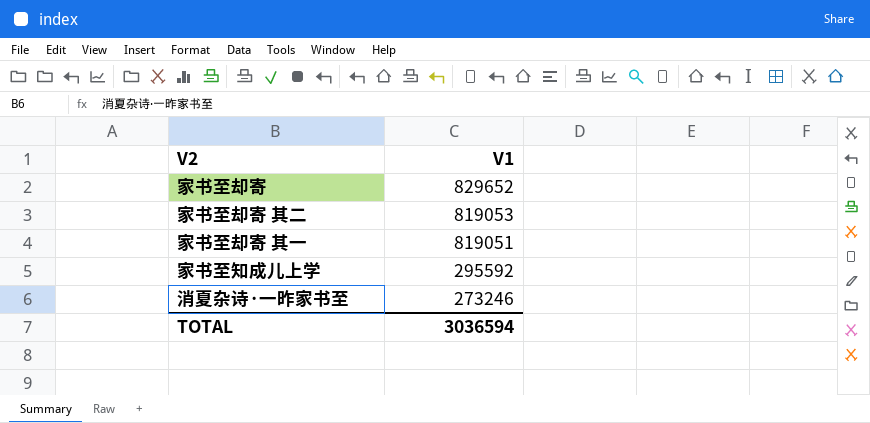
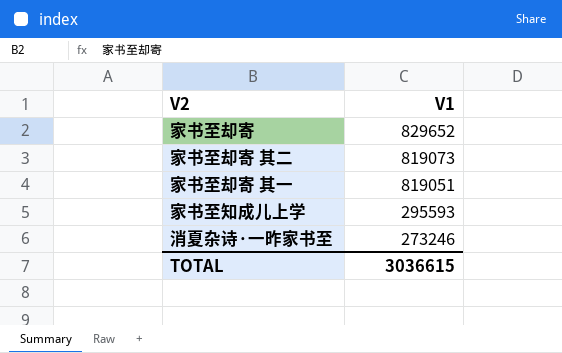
家书至却寄 其二 | V1: 819053 -> 819073
家书至知成儿上学 | V1: 295592 -> 295593
TOTAL | V1: 3036594 -> 3036615

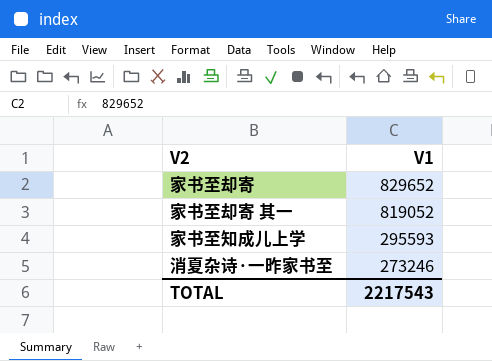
row 家书至却寄 其二: 819073 -> none
家书至却寄 其一 | V1: 819051 -> 819052
TOTAL | V1: 3036615 -> 2217543

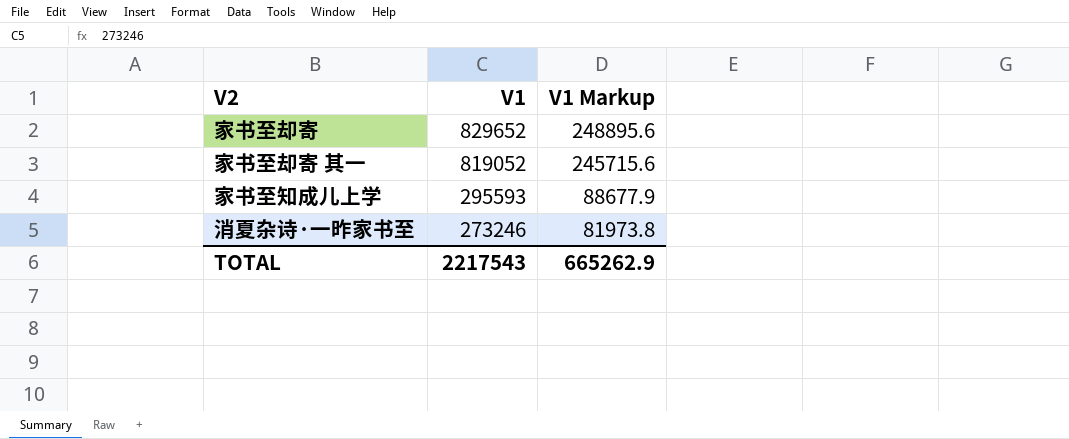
column V1 Markup | formula: none -> [V1] * 0.3

